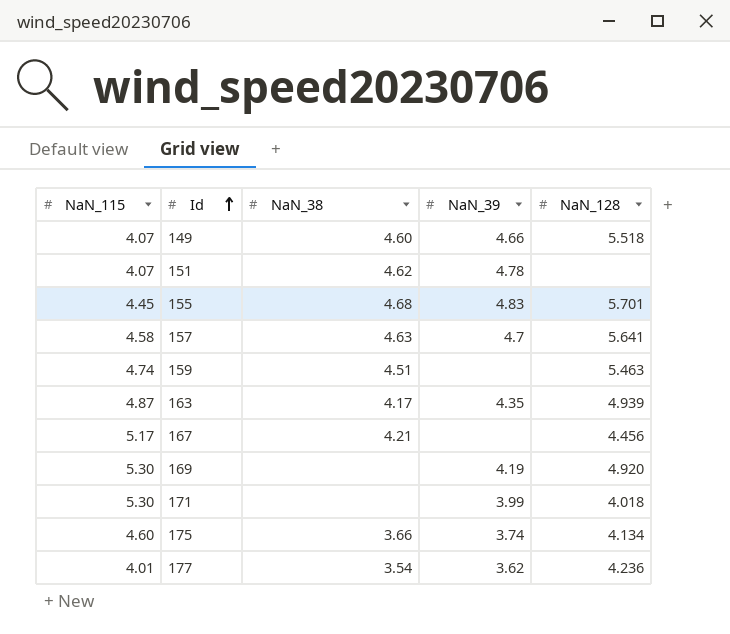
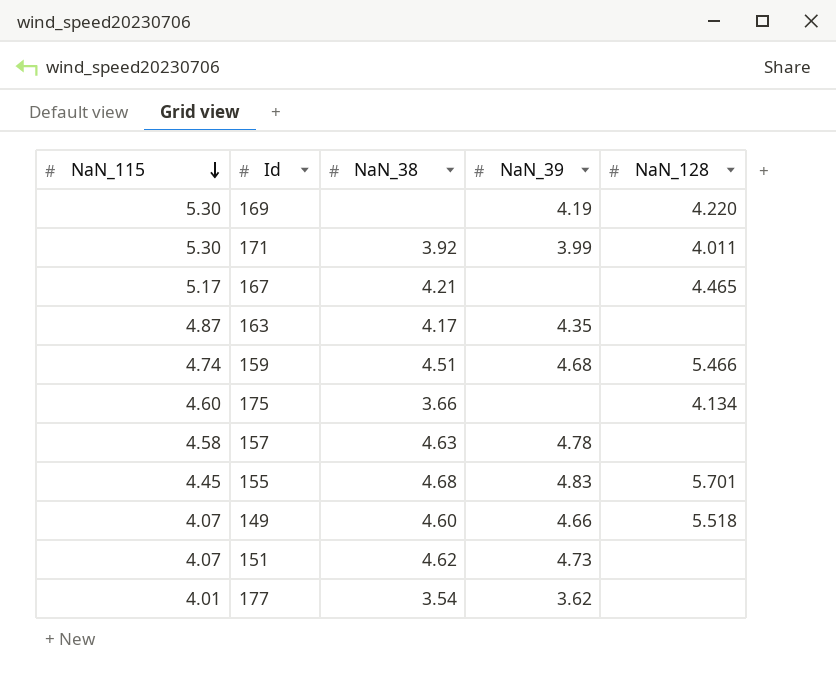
row order: Id ascending -> NaN_115 descending
169 | NaN_128: 4.920 -> 4.220
171 | NaN_38: none -> 3.92
171 | NaN_128: 4.018 -> 4.011
167 | NaN_128: 4.456 -> 4.465
163 | NaN_128: 4.939 -> none
159 | NaN_39: none -> 4.68
159 | NaN_128: 5.463 -> 5.466
175 | NaN_39: 3.74 -> none
157 | NaN_39: 4.7 -> 4.78
157 | NaN_128: 5.641 -> none
151 | NaN_39: 4.78 -> 4.73
177 | NaN_128: 4.236 -> none

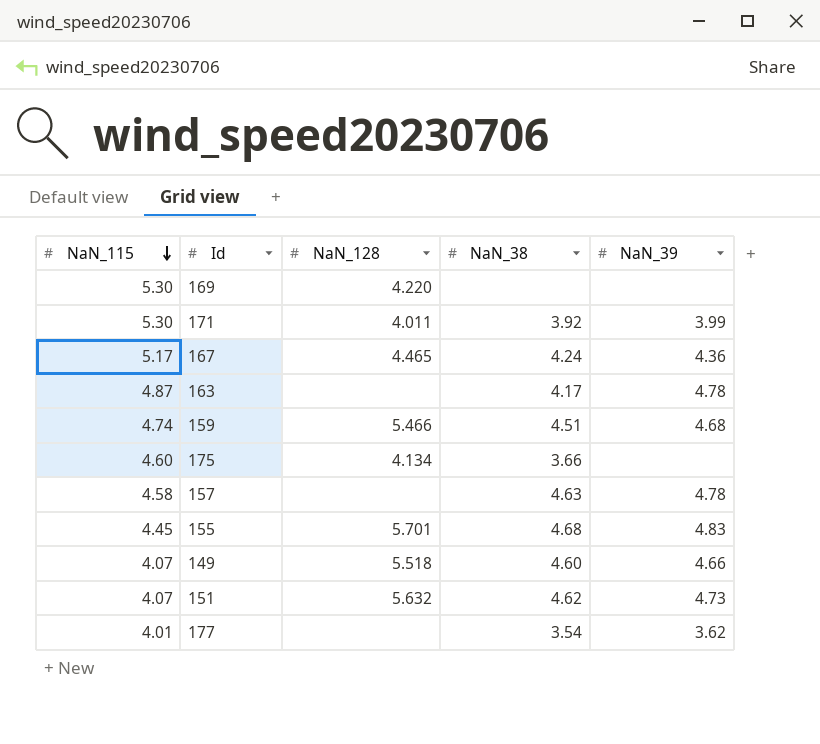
column NaN_128 | position: 5 -> 3
169 | NaN_39: 4.19 -> none
167 | NaN_38: 4.21 -> 4.24
167 | NaN_39: none -> 4.36
163 | NaN_39: 4.35 -> 4.78
151 | NaN_128: none -> 5.632

